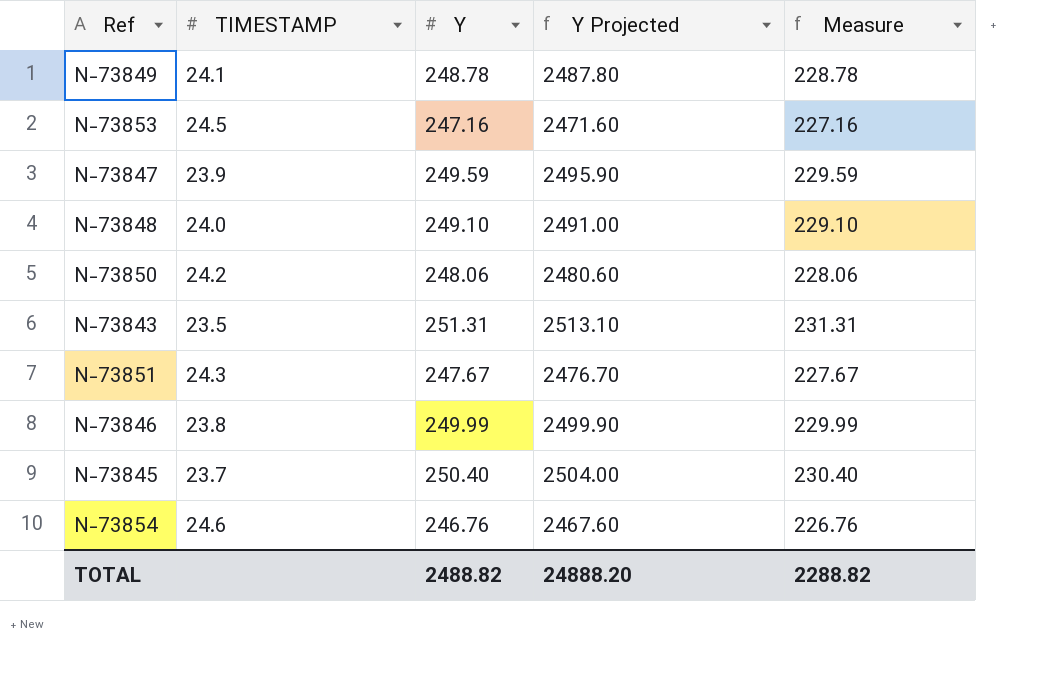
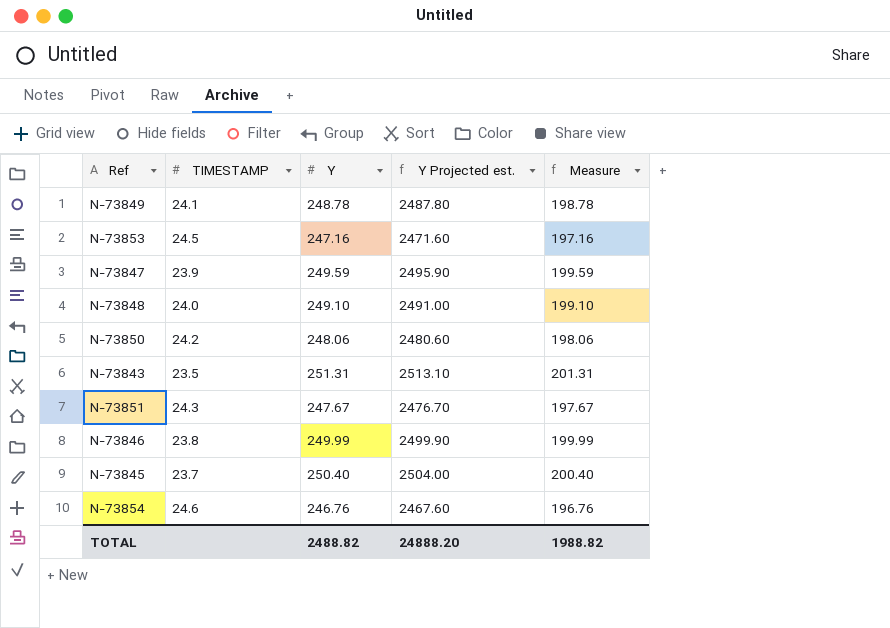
column name: Y Projected -> Y Projected est.
column Measure | formula: [Y] - 20 -> [Y] - 50
TOTAL | Measure: 2288.82 -> 1988.82

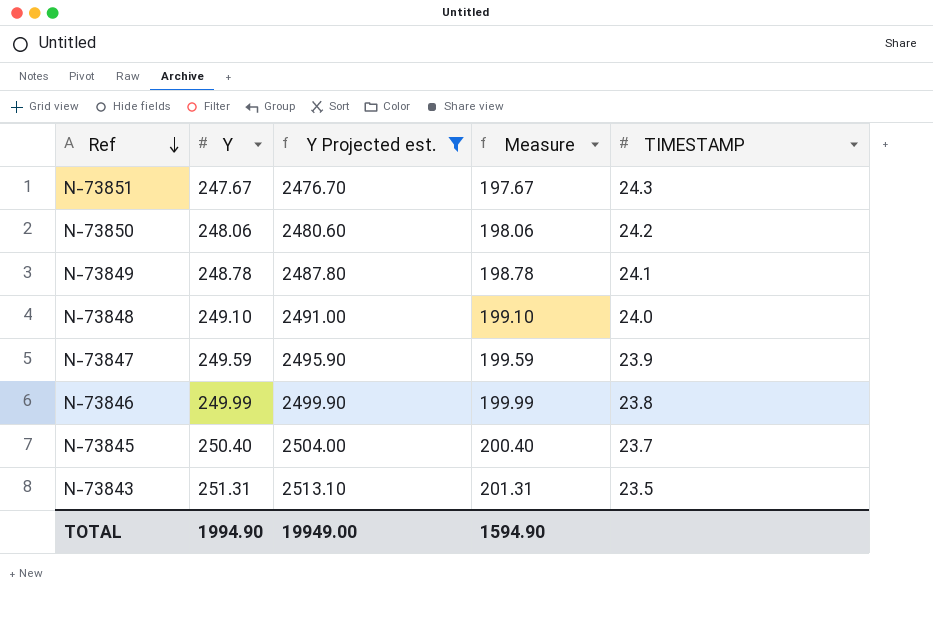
filter: none -> Y Projected est. >= 2476.70
row order: none -> Ref descending
column TIMESTAMP | position: 2 -> 5
TOTAL | Y: 2488.82 -> 1994.90
TOTAL | Y Projected est.: 24888.20 -> 19949.00
TOTAL | Measure: 1988.82 -> 1594.90

